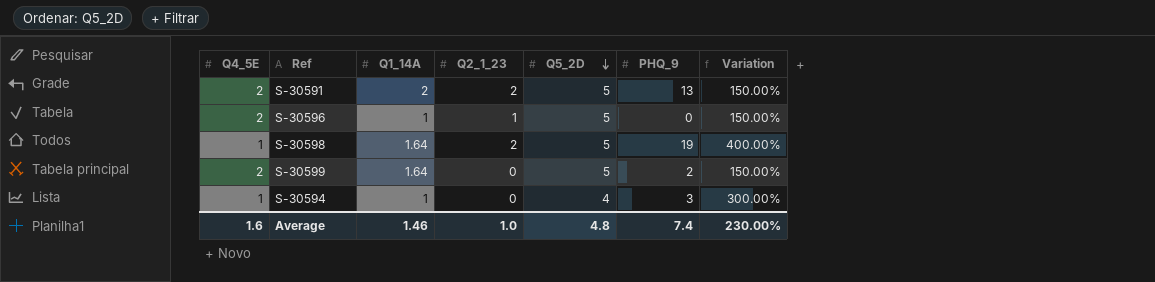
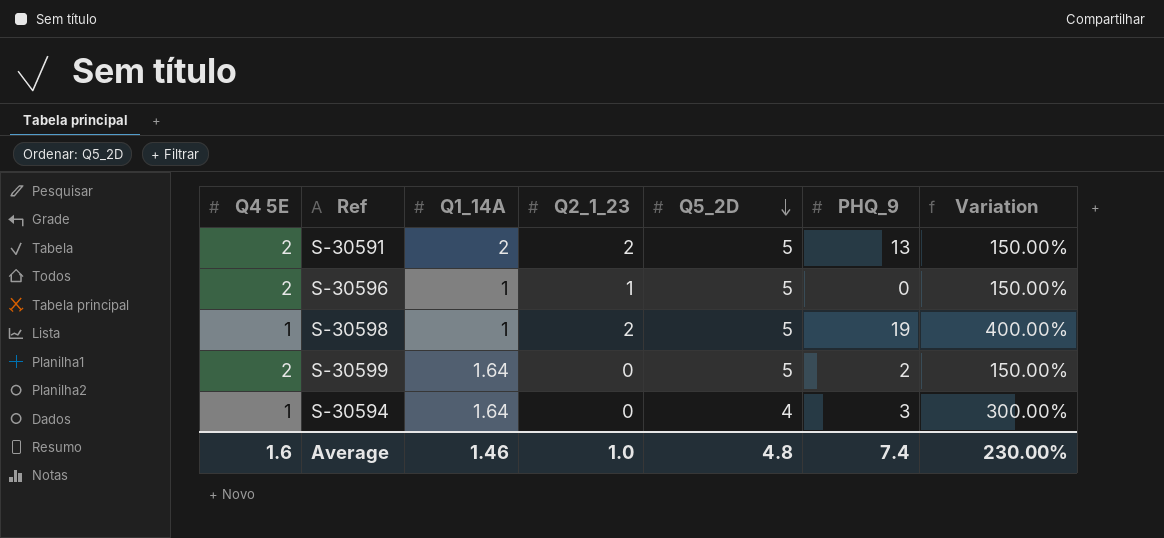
column name: Q4_5E -> Q4 5E
S-30598 | Q1_14A: 1.64 -> 1
S-30594 | Q1_14A: 1 -> 1.64

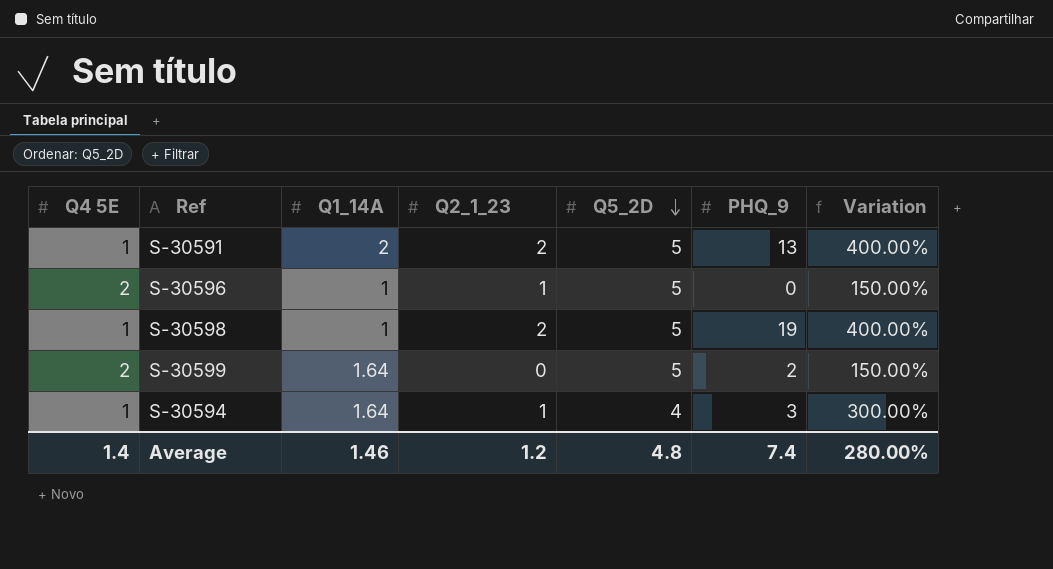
S-30591 | Q4 5E: 2 -> 1
S-30591 | Variation: 150.00% -> 400.00%
S-30594 | Q2_1_23: 0 -> 1
Average | Q4 5E: 1.6 -> 1.4
Average | Q2_1_23: 1.0 -> 1.2
Average | Variation: 230.00% -> 280.00%

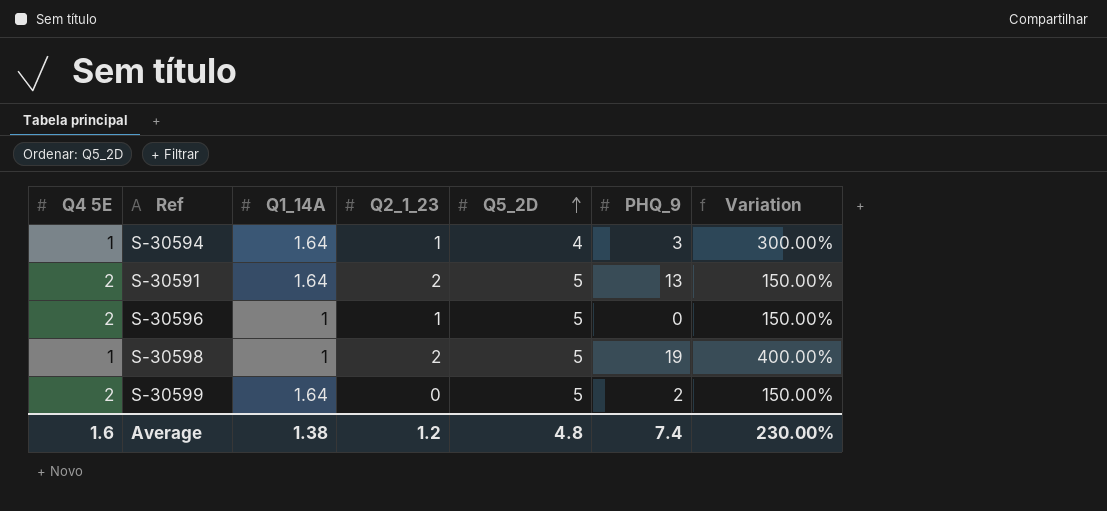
row order: Q5_2D descending -> Q5_2D ascending
S-30591 | Q4 5E: 1 -> 2
S-30591 | Q1_14A: 2 -> 1.64
S-30591 | Variation: 400.00% -> 150.00%
Average | Q4 5E: 1.4 -> 1.6
Average | Q1_14A: 1.46 -> 1.38
Average | Variation: 280.00% -> 230.00%

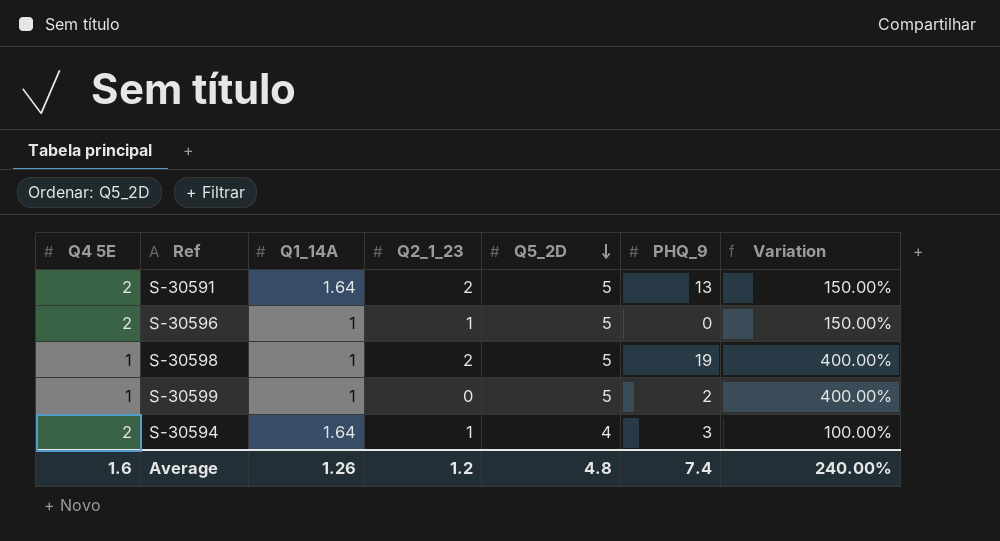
row order: Q5_2D ascending -> Q5_2D descending
S-30599 | Q4 5E: 2 -> 1
S-30599 | Q1_14A: 1.64 -> 1
S-30599 | Variation: 150.00% -> 400.00%
S-30594 | Q4 5E: 1 -> 2
S-30594 | Variation: 300.00% -> 100.00%
Average | Q1_14A: 1.38 -> 1.26
Average | Variation: 230.00% -> 240.00%

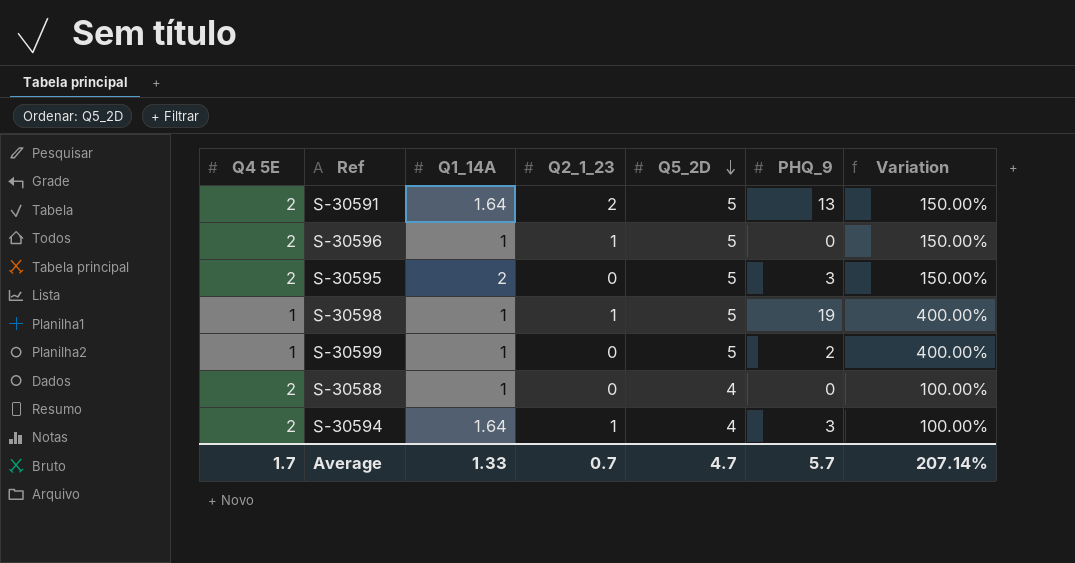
row S-30595: none -> 2 | 2 | 0 | 5 | 3 | 150.00%
S-30598 | Q2_1_23: 2 -> 1
row S-30588: none -> 2 | 1 | 0 | 4 | 0 | 100.00%
Average | Q4 5E: 1.6 -> 1.7
Average | Q1_14A: 1.26 -> 1.33
Average | Q2_1_23: 1.2 -> 0.7
Average | Q5_2D: 4.8 -> 4.7
Average | PHQ_9: 7.4 -> 5.7
Average | Variation: 240.00% -> 207.14%

